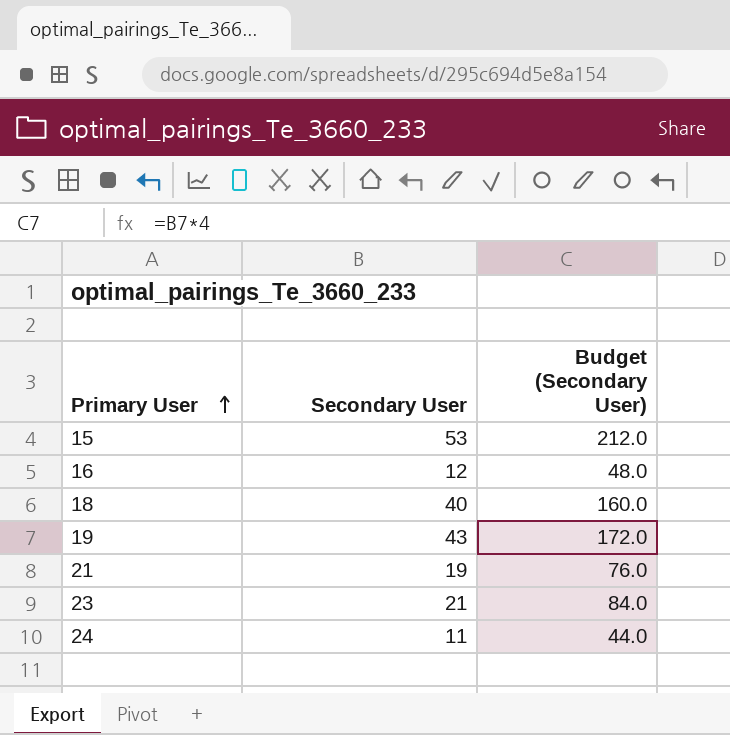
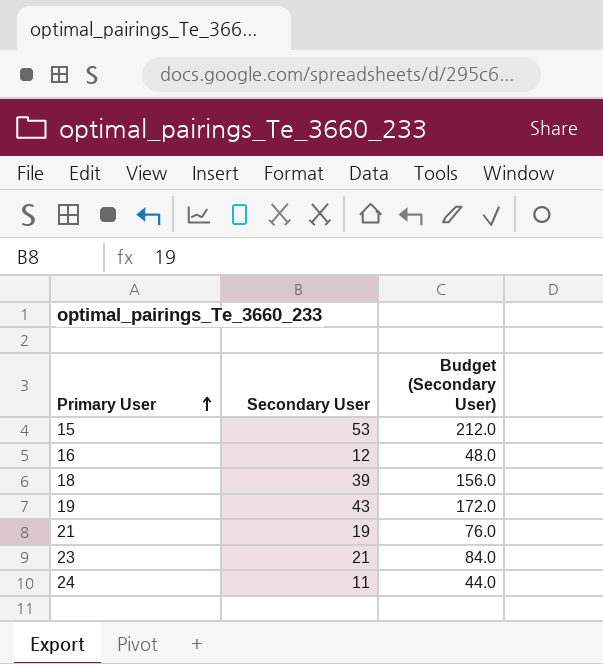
18 | Secondary User: 40 -> 39
18 | Budget (Secondary User): 160.0 -> 156.0

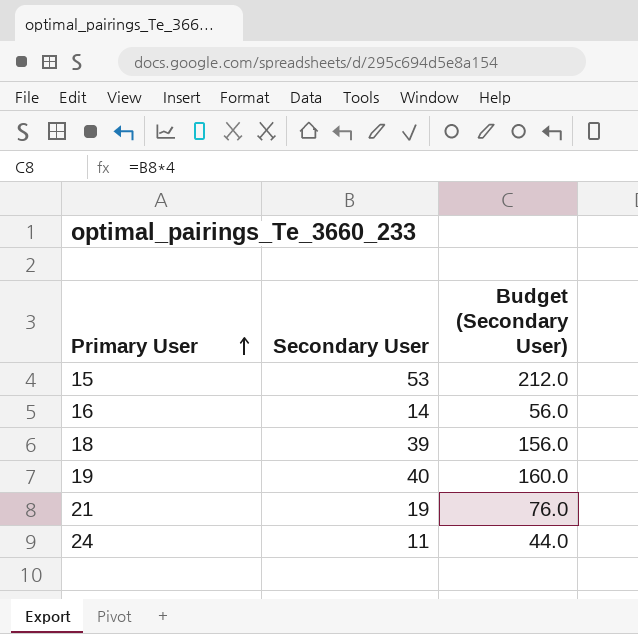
row 23: 21 | 84.0 -> none
16 | Secondary User: 12 -> 14
16 | Budget (Secondary User): 48.0 -> 56.0
19 | Secondary User: 43 -> 40
19 | Budget (Secondary User): 172.0 -> 160.0

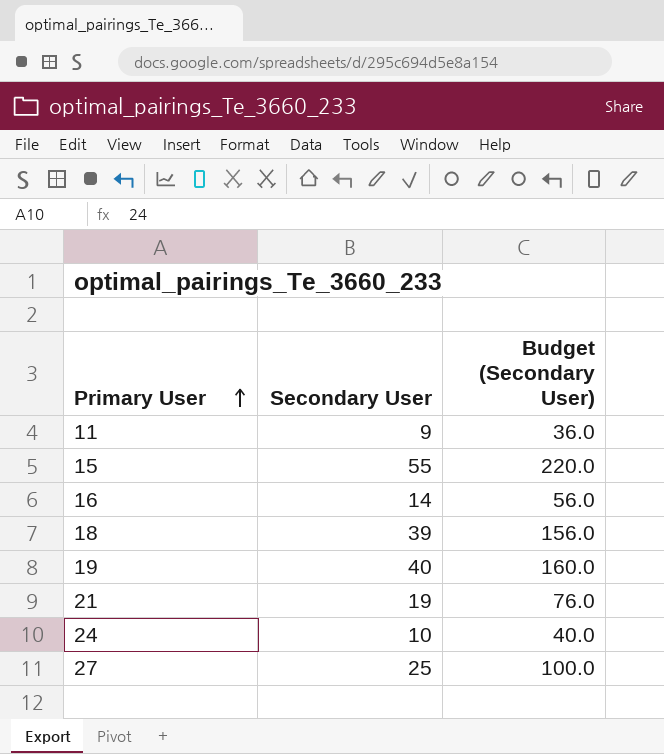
row 11: none -> 9 | 36.0
15 | Secondary User: 53 -> 55
15 | Budget (Secondary User): 212.0 -> 220.0
24 | Secondary User: 11 -> 10
24 | Budget (Secondary User): 44.0 -> 40.0
row 27: none -> 25 | 100.0

